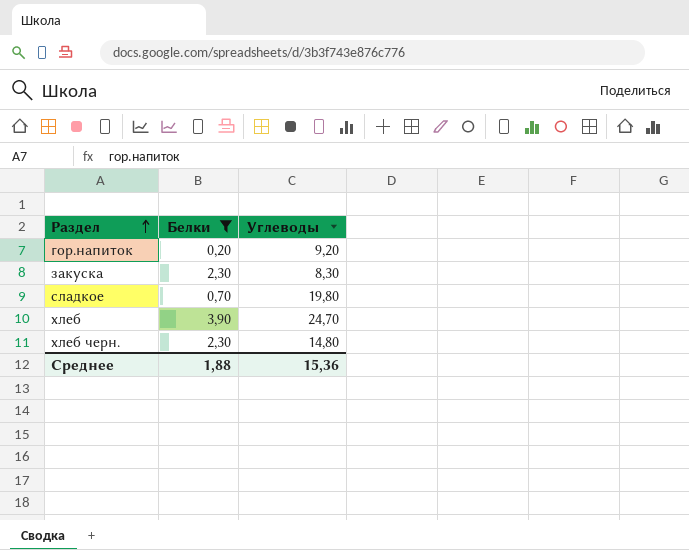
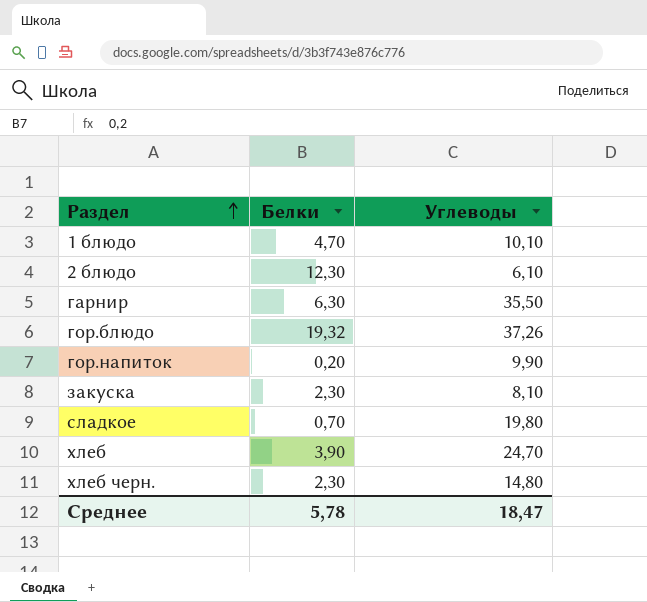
filter: Белки <= 3,90 -> none
гор.напиток | Углеводы: 9,20 -> 9,90
закуска | Углеводы: 8,30 -> 8,10
Среднее | Белки: 1,88 -> 5,78
Среднее | Углеводы: 15,36 -> 18,47

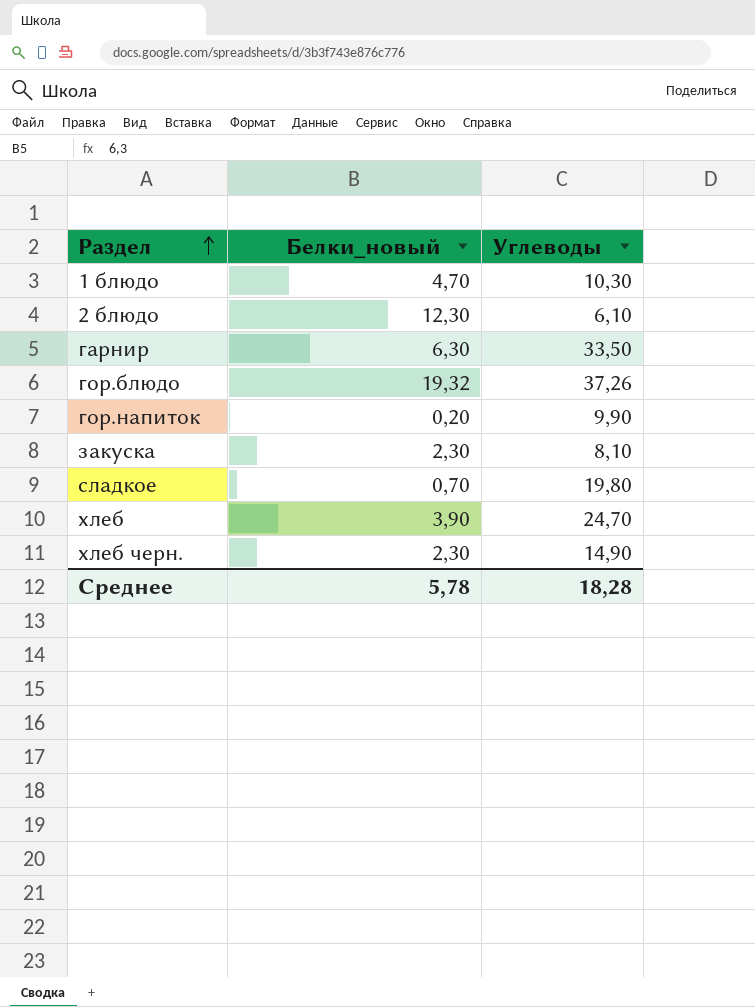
column name: Белки -> Белки_новый
1 блюдо | Углеводы: 10,10 -> 10,30
гарнир | Углеводы: 35,50 -> 33,50
хлеб черн. | Углеводы: 14,80 -> 14,90
Среднее | Углеводы: 18,47 -> 18,28

